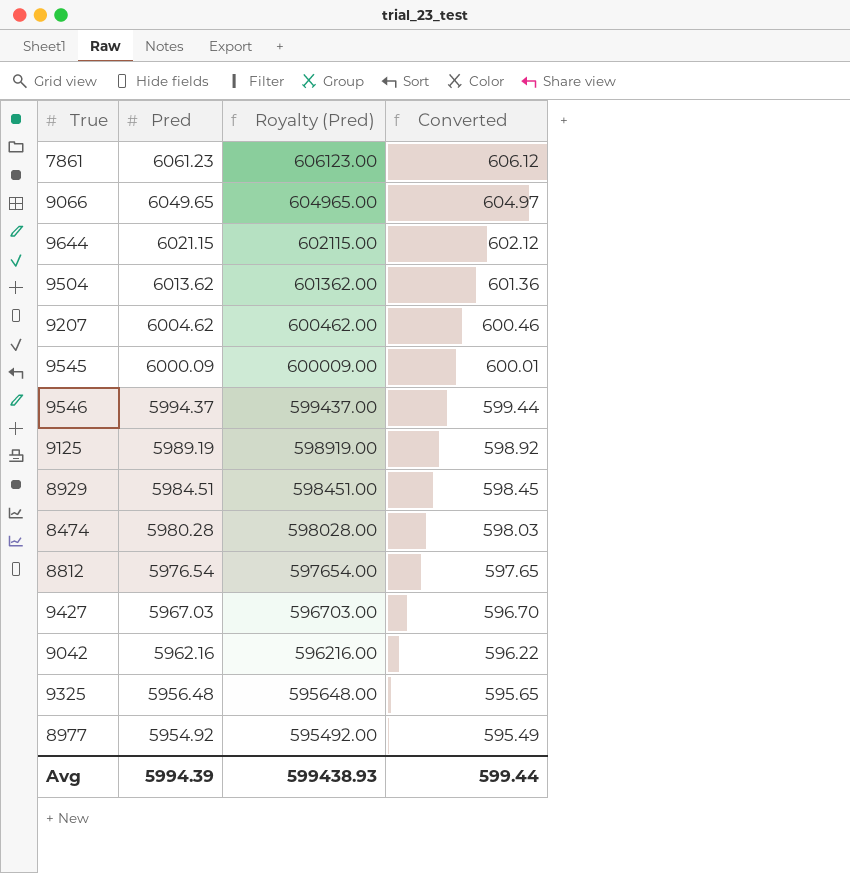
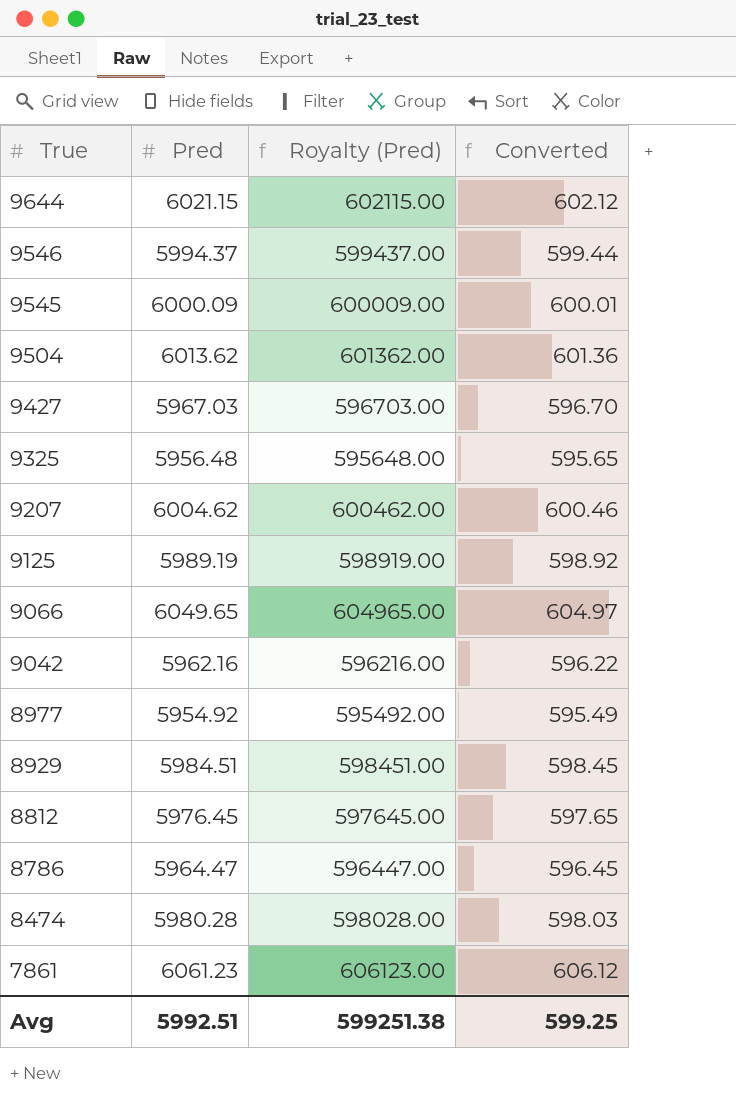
row order: Pred descending -> True descending
8812 | Pred: 5976.54 -> 5976.45
8812 | Royalty (Pred): 597654.00 -> 597645.00
row 8786: none -> 5964.47 | 596447.00 | 596.45
Avg | Pred: 5994.39 -> 5992.51
Avg | Royalty (Pred): 599438.93 -> 599251.38
Avg | Converted: 599.44 -> 599.25

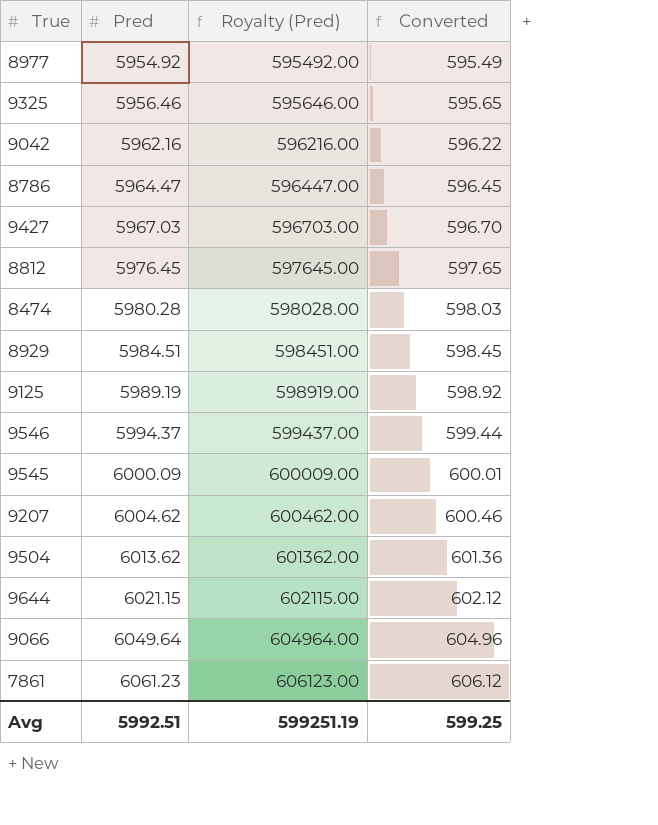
row order: True descending -> Pred ascending
9325 | Pred: 5956.48 -> 5956.46
9325 | Royalty (Pred): 595648.00 -> 595646.00
9066 | Pred: 6049.65 -> 6049.64
9066 | Royalty (Pred): 604965.00 -> 604964.00
9066 | Converted: 604.97 -> 604.96
Avg | Royalty (Pred): 599251.38 -> 599251.19

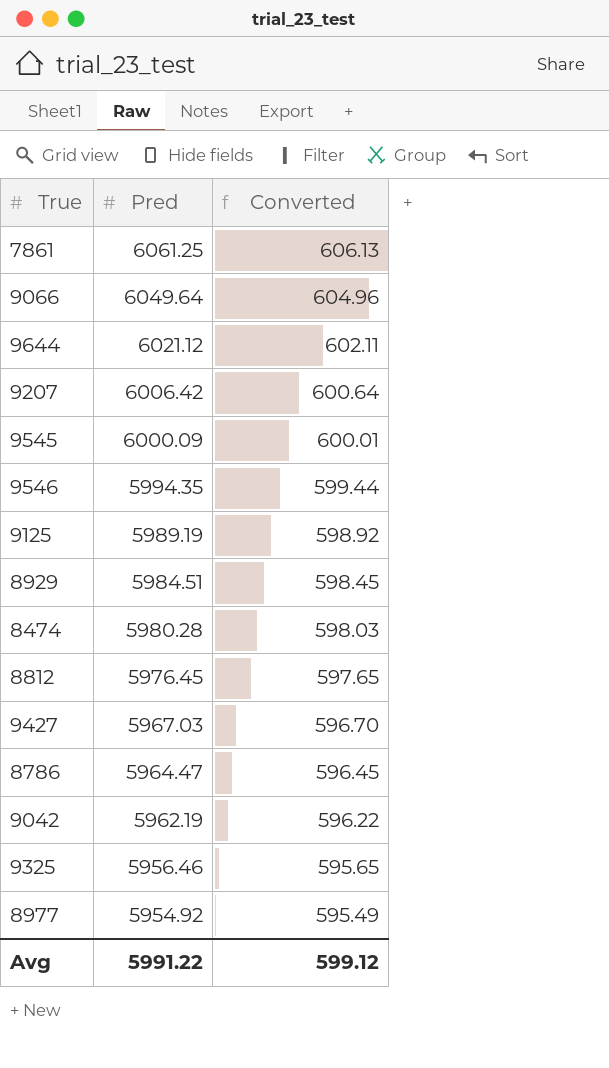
row order: Pred ascending -> Pred descending
column Royalty (Pred) | formula: [Pred] * 100 -> none
row 9504: 6013.62 | 601362.00 | 601.36 -> none
7861 | Pred: 6061.23 -> 6061.25
7861 | Converted: 606.12 -> 606.13
9644 | Pred: 6021.15 -> 6021.12
9644 | Converted: 602.12 -> 602.11
9207 | Pred: 6004.62 -> 6006.42
9207 | Converted: 600.46 -> 600.64
9546 | Pred: 5994.37 -> 5994.35
9042 | Pred: 5962.16 -> 5962.19
Avg | Pred: 5992.51 -> 5991.22
Avg | Converted: 599.25 -> 599.12

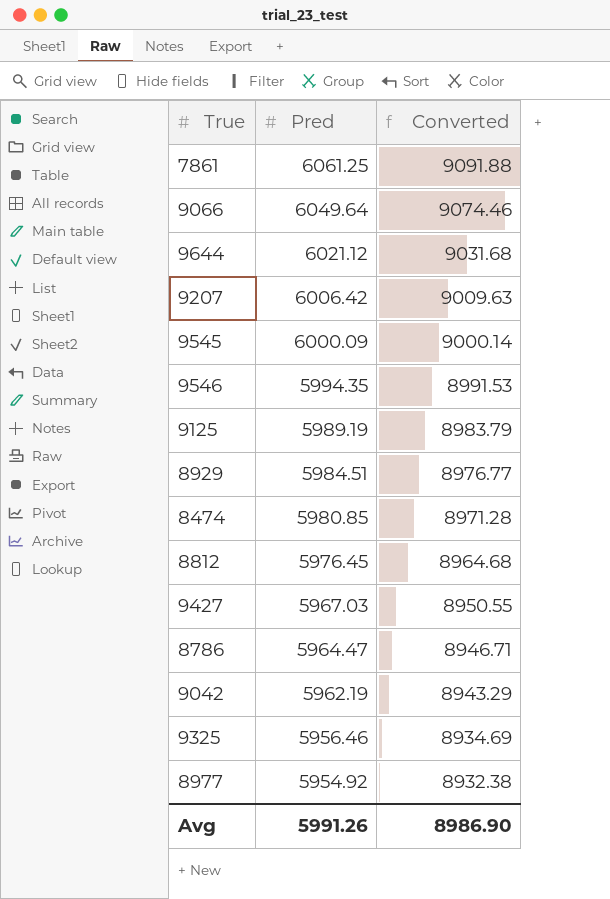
column Converted | formula: [Pred] * 0.1 -> [Pred] * 1.5
8474 | Pred: 5980.28 -> 5980.85
Avg | Pred: 5991.22 -> 5991.26
Avg | Converted: 599.12 -> 8986.90

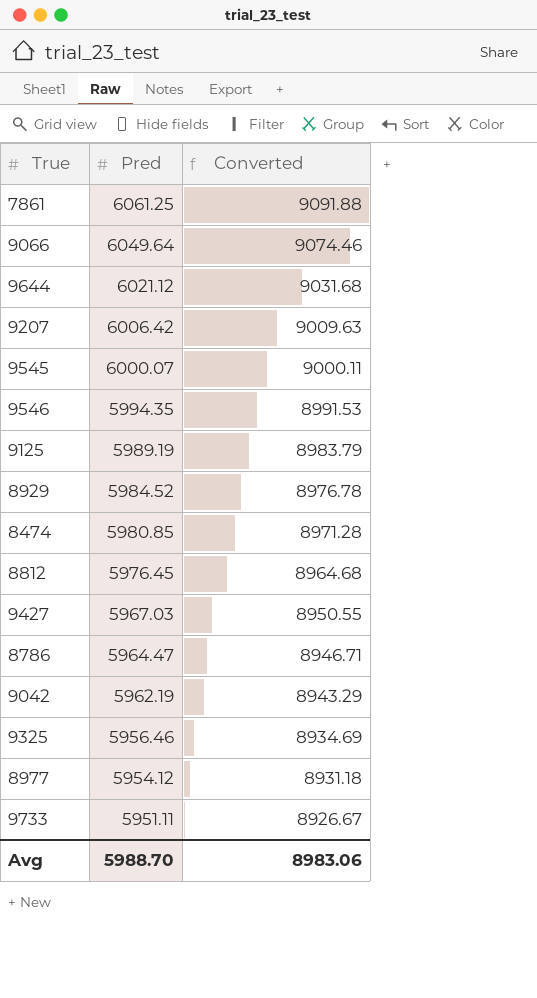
9545 | Pred: 6000.09 -> 6000.07
9545 | Converted: 9000.14 -> 9000.11
8929 | Pred: 5984.51 -> 5984.52
8929 | Converted: 8976.77 -> 8976.78
8977 | Pred: 5954.92 -> 5954.12
8977 | Converted: 8932.38 -> 8931.18
row 9733: none -> 5951.11 | 8926.67
Avg | Pred: 5991.26 -> 5988.70
Avg | Converted: 8986.90 -> 8983.06

